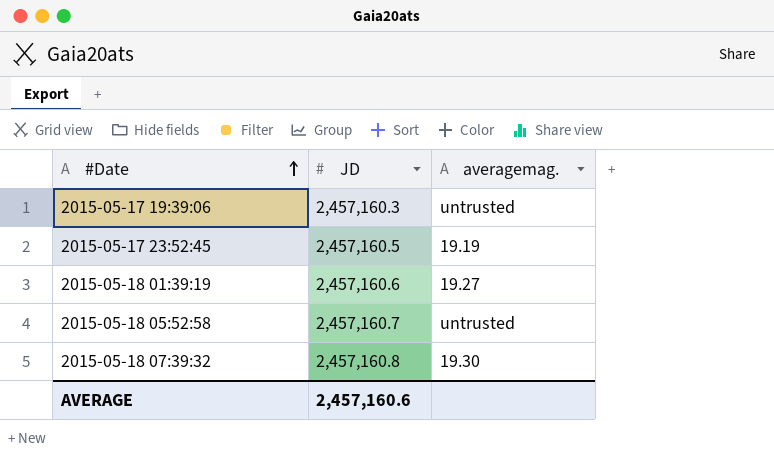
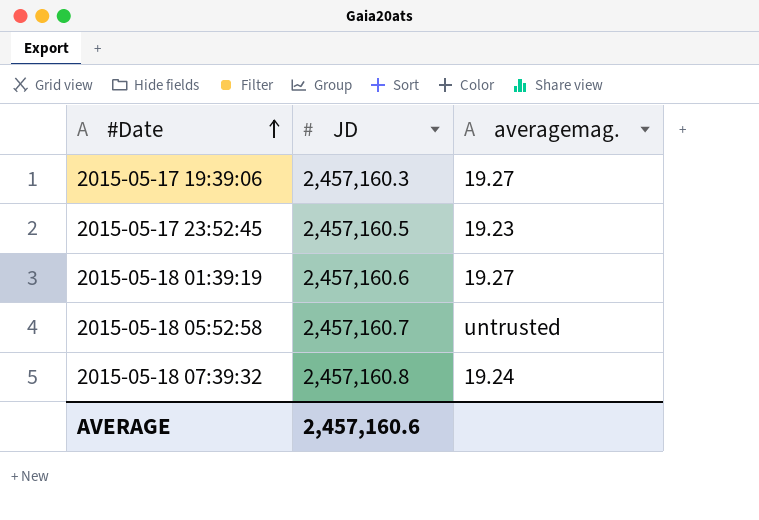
2015-05-17 19:39:06 | averagemag.: untrusted -> 19.27
2015-05-17 23:52:45 | averagemag.: 19.19 -> 19.23
2015-05-18 07:39:32 | averagemag.: 19.30 -> 19.24

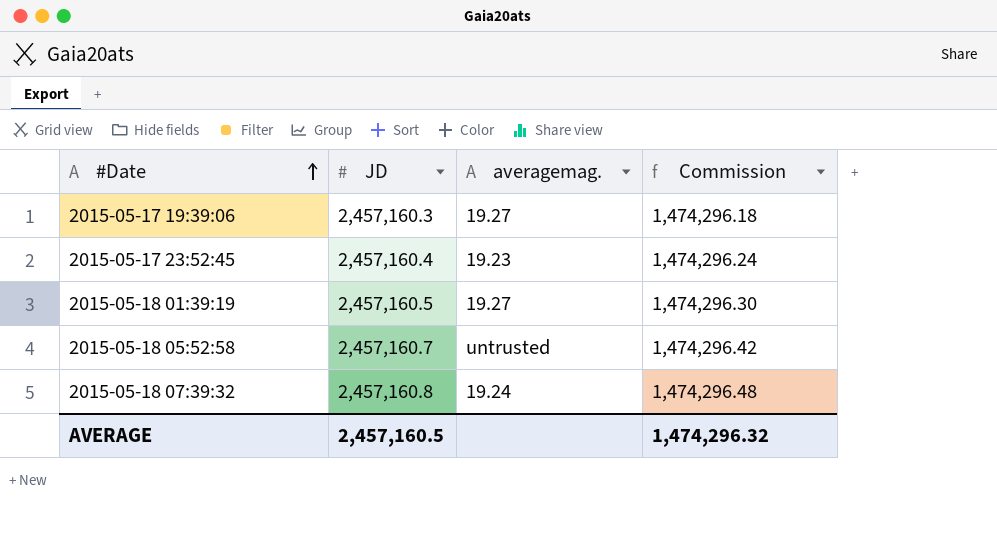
column Commission | formula: none -> [JD] * 0.6
2015-05-17 23:52:45 | JD: 2,457,160.5 -> 2,457,160.4
2015-05-18 01:39:19 | JD: 2,457,160.6 -> 2,457,160.5
AVERAGE | JD: 2,457,160.6 -> 2,457,160.5

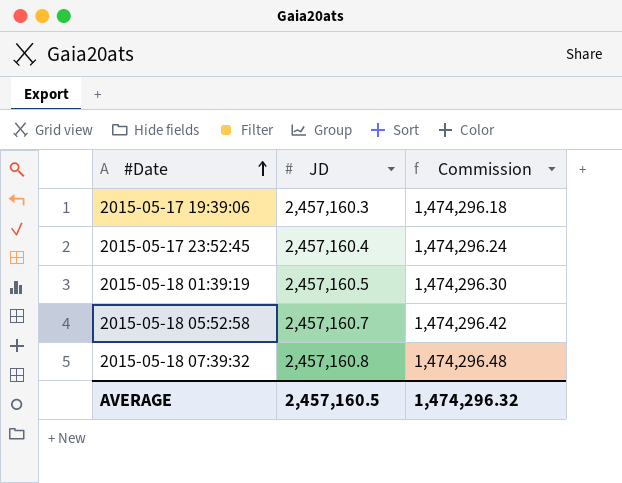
column averagemag. | position: 3 -> none

